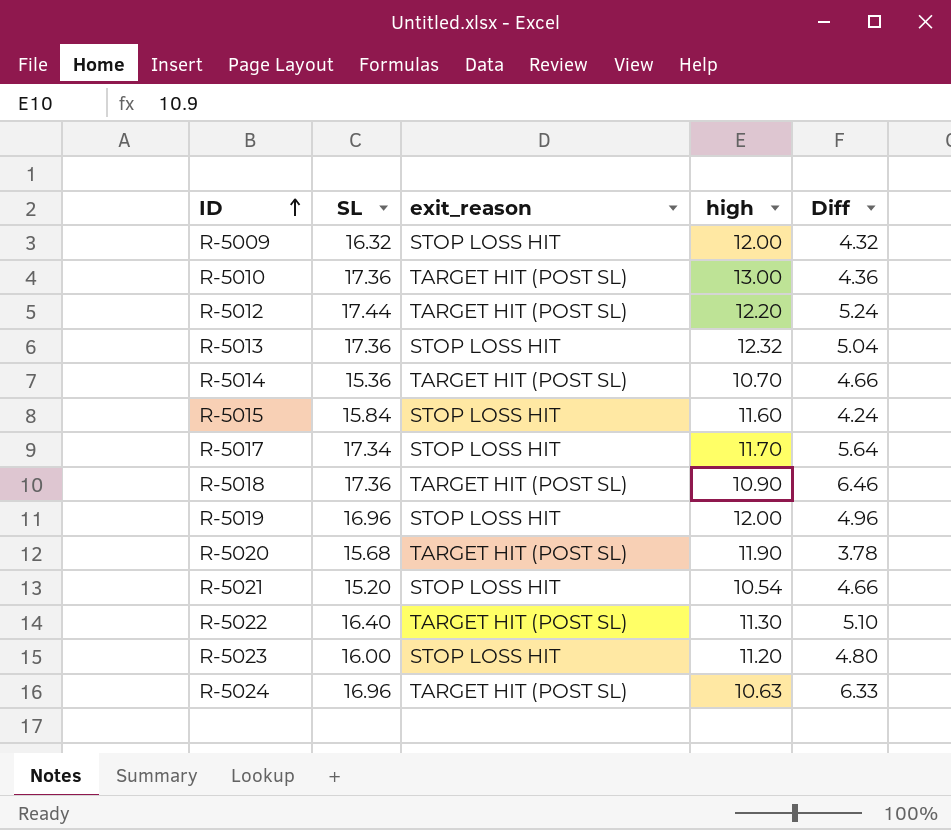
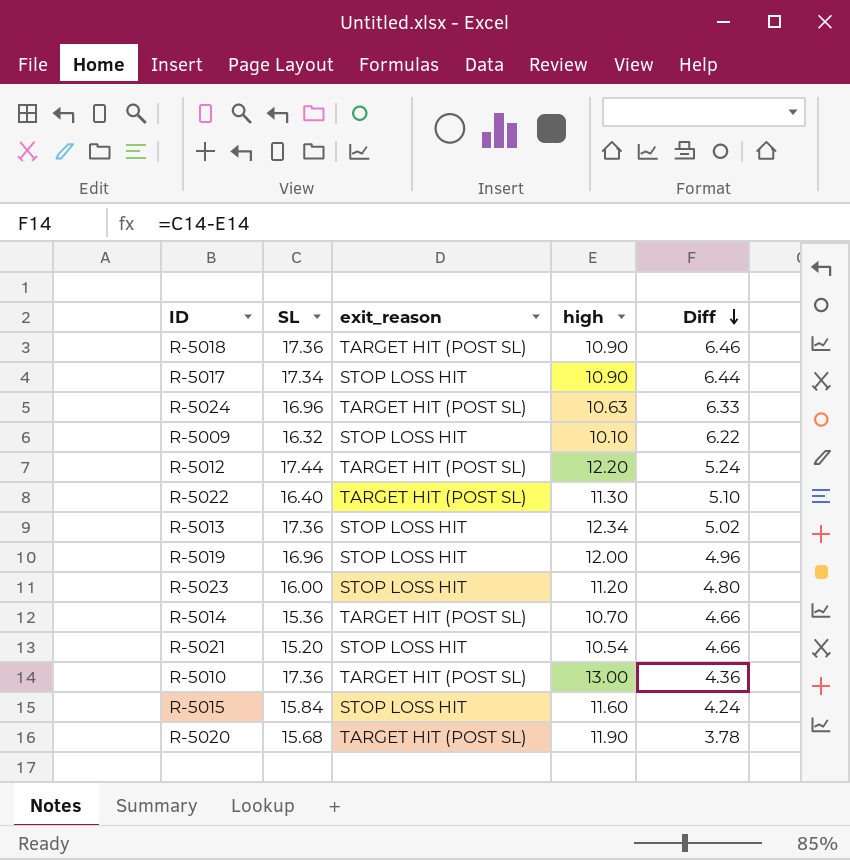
row order: ID ascending -> Diff descending
R-5017 | high: 11.70 -> 10.90
R-5017 | Diff: 5.64 -> 6.44
R-5009 | high: 12.00 -> 10.10
R-5009 | Diff: 4.32 -> 6.22
R-5013 | high: 12.32 -> 12.34
R-5013 | Diff: 5.04 -> 5.02

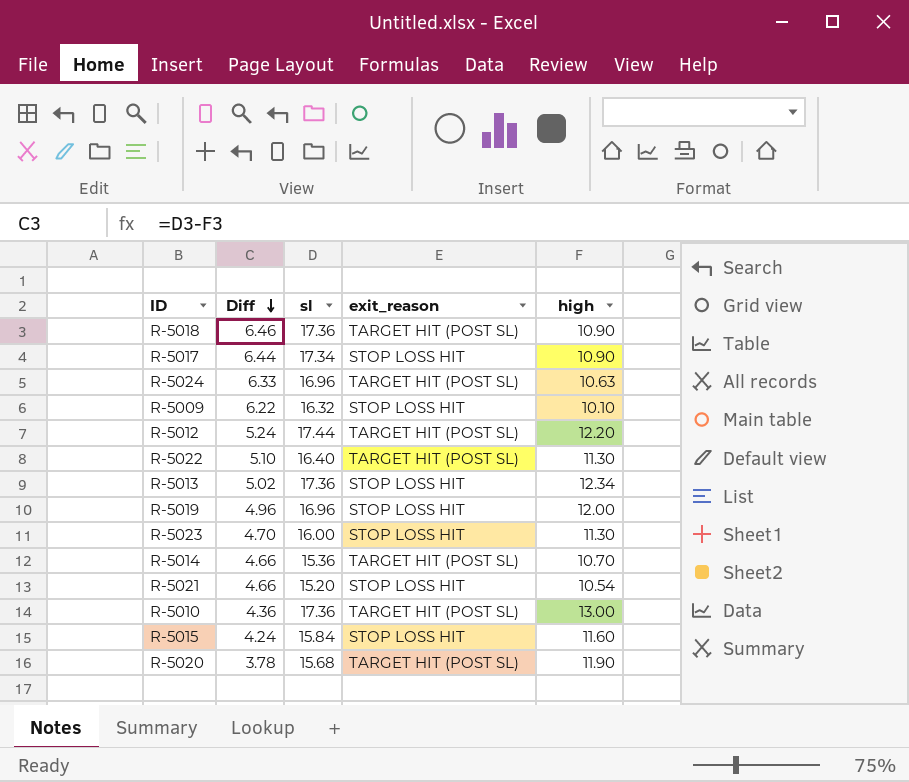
column Diff | position: 5 -> 2
column name: SL -> sl
R-5023 | Diff: 4.80 -> 4.70
R-5023 | high: 11.20 -> 11.30

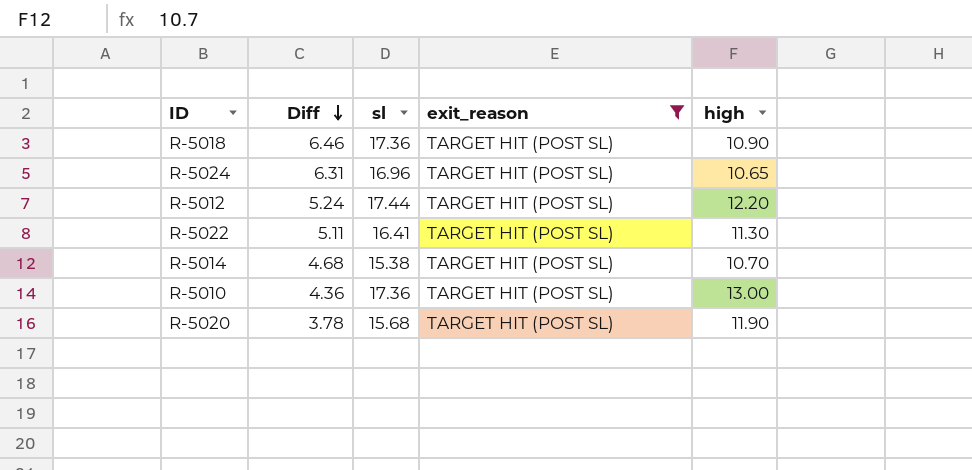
filter: none -> exit_reason = TARGET HIT (POST SL)
R-5024 | Diff: 6.33 -> 6.31
R-5024 | high: 10.63 -> 10.65
R-5022 | Diff: 5.10 -> 5.11
R-5022 | sl: 16.40 -> 16.41
R-5014 | Diff: 4.66 -> 4.68
R-5014 | sl: 15.36 -> 15.38

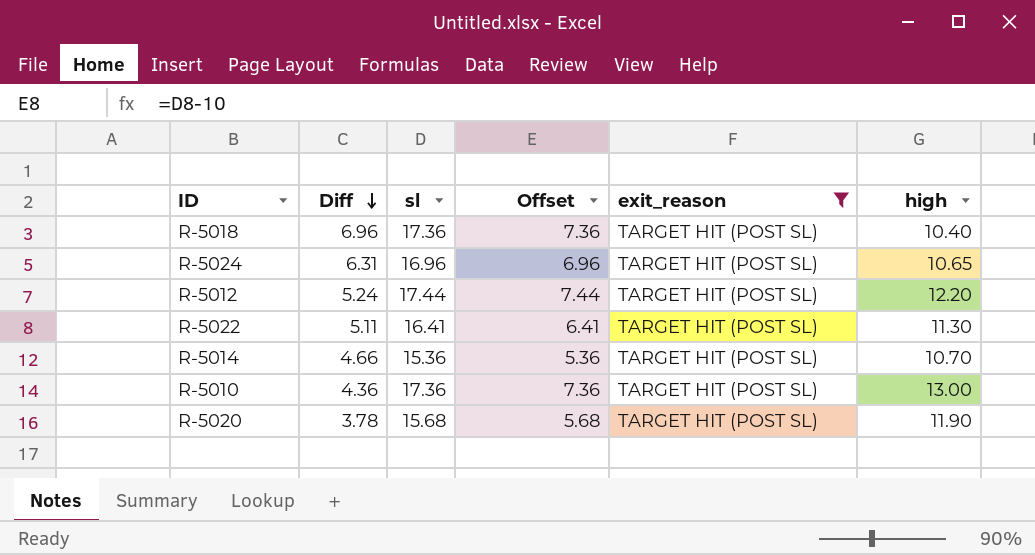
column Offset | formula: none -> [sl] - 10
R-5018 | Diff: 6.46 -> 6.96
R-5018 | high: 10.90 -> 10.40
R-5014 | Diff: 4.68 -> 4.66
R-5014 | sl: 15.38 -> 15.36

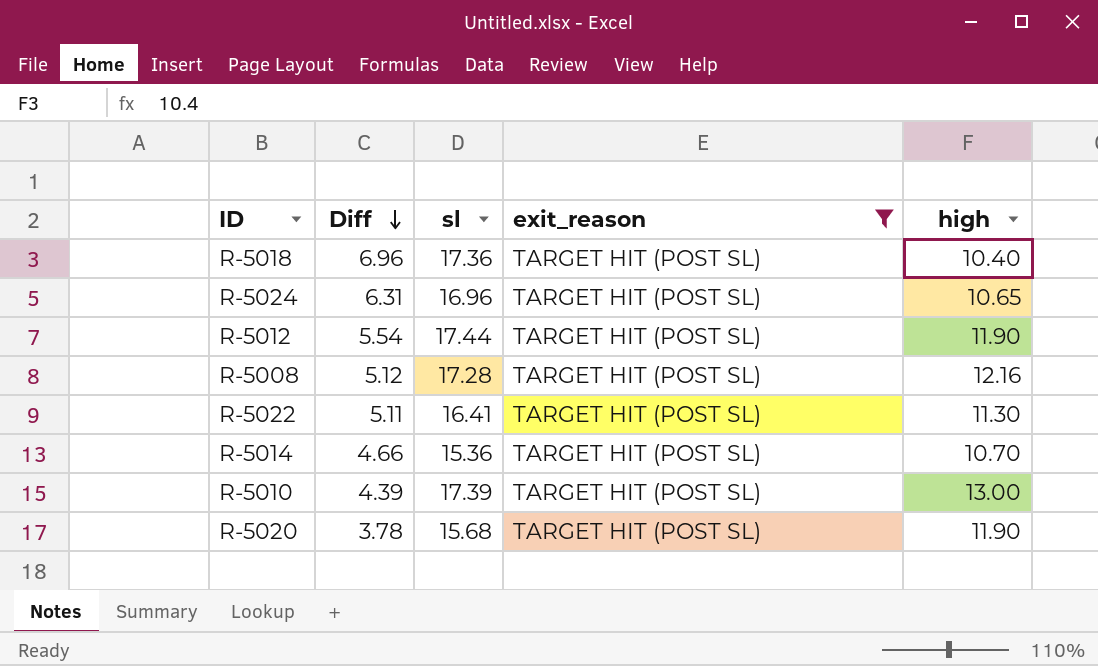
column Offset | formula: [sl] - 10 -> none
R-5012 | Diff: 5.24 -> 5.54
R-5012 | high: 12.20 -> 11.90
row R-5008: none -> 5.12 | 17.28 | TARGET HIT (POST SL) | 12.16
R-5010 | Diff: 4.36 -> 4.39
R-5010 | sl: 17.36 -> 17.39

